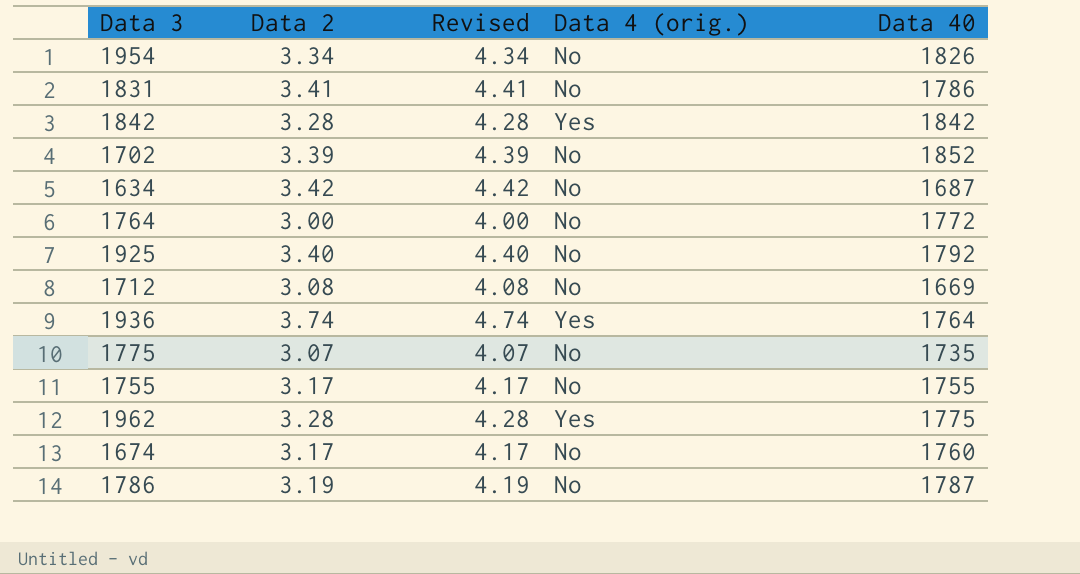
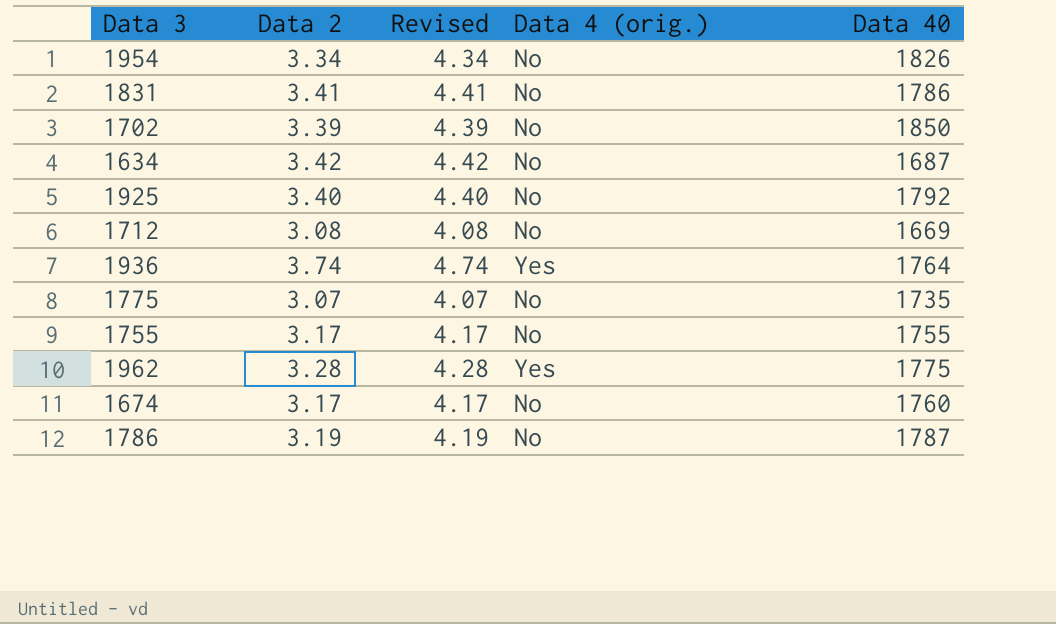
row 1842: 3.28 | 4.28 | Yes | 1842 -> none
row 1764: 3.00 | 4.00 | No | 1772 -> none
1702 | Data 40: 1852 -> 1850

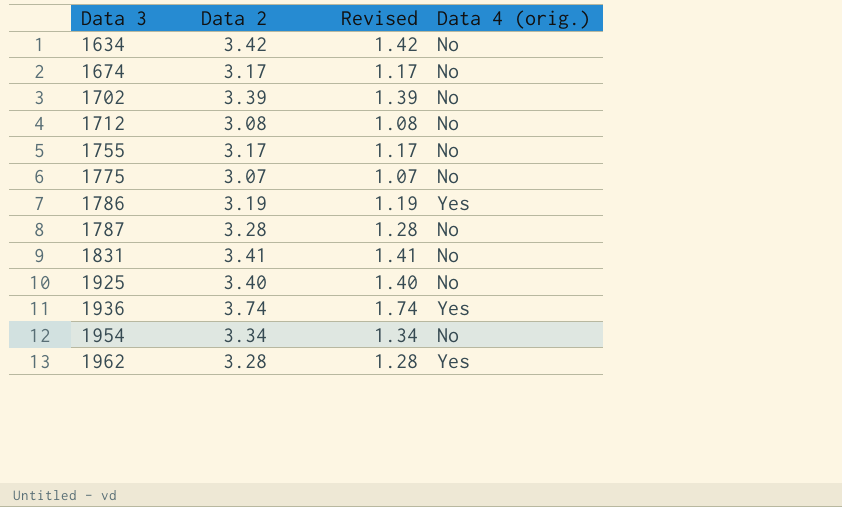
row order: none -> Data 3 ascending
column Data 40 | position: 5 -> none
column Revised | formula: [Data 2] + 1 -> [Data 2] - 2
1786 | Data 4 (orig.): No -> Yes
row 1787: none -> 3.28 | 1.28 | No

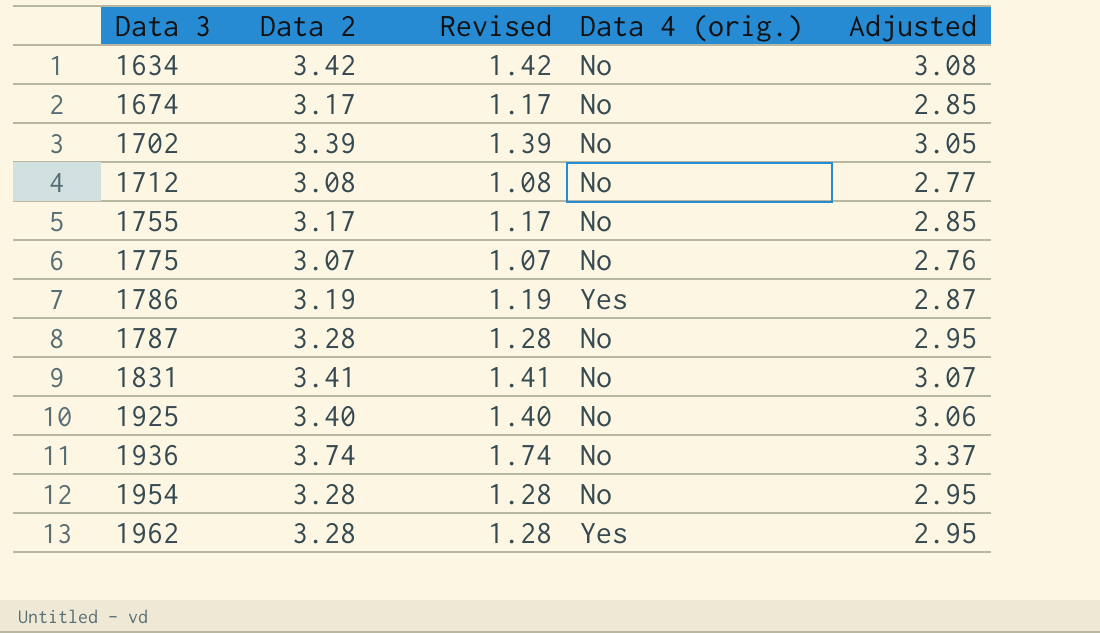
column Adjusted | formula: none -> [Data 2] * 0.9
1936 | Data 4 (orig.): Yes -> No
1954 | Data 2: 3.34 -> 3.28
1954 | Revised: 1.34 -> 1.28

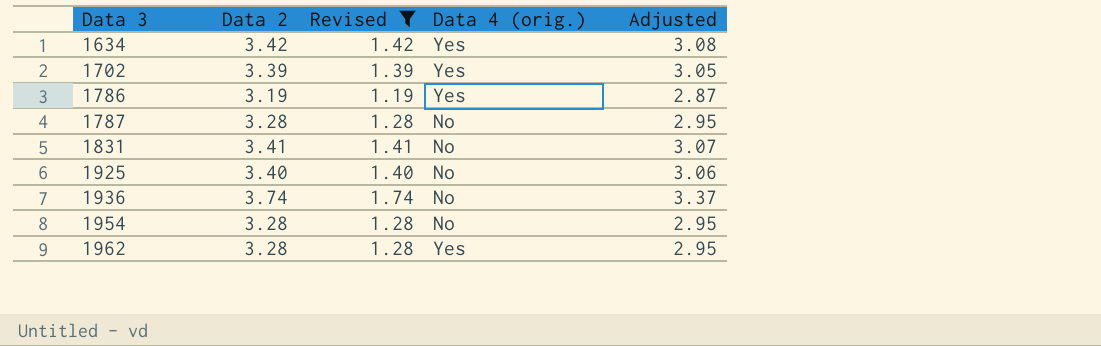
filter: none -> Revised >= 1.19
1634 | Data 4 (orig.): No -> Yes
1702 | Data 4 (orig.): No -> Yes

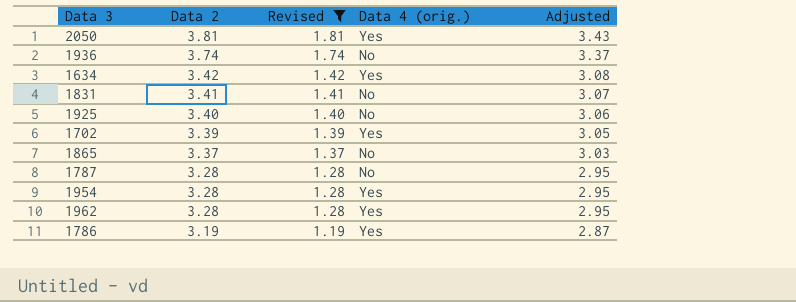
row order: Data 3 ascending -> Data 2 descending
row 2050: none -> 3.81 | 1.81 | Yes | 3.43
row 1865: none -> 3.37 | 1.37 | No | 3.03
1954 | Data 4 (orig.): No -> Yes

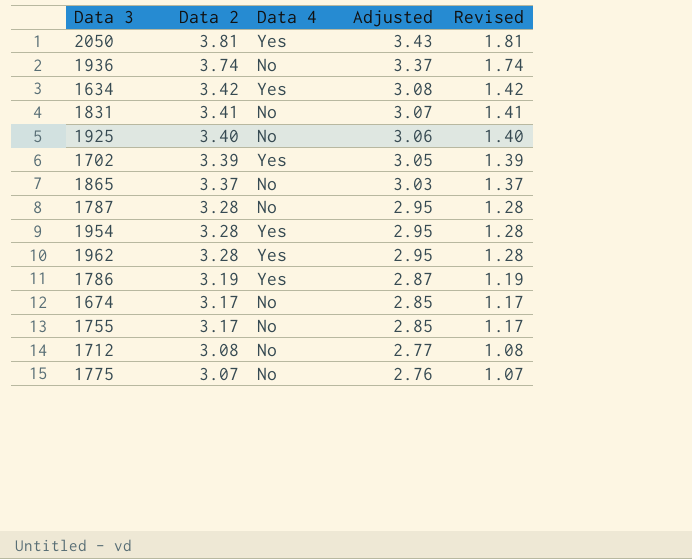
filter: Revised >= 1.19 -> none
column name: Data 4 (orig.) -> Data 4
column Revised | position: 3 -> 5

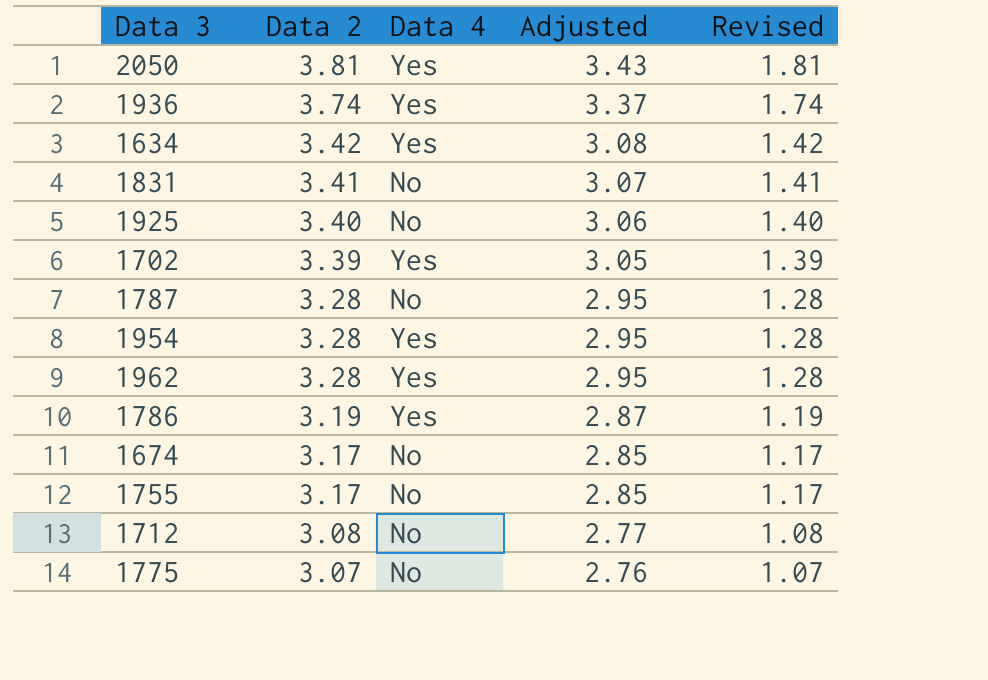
row 1865: 3.37 | No | 3.03 | 1.37 -> none
1936 | Data 4: No -> Yes

